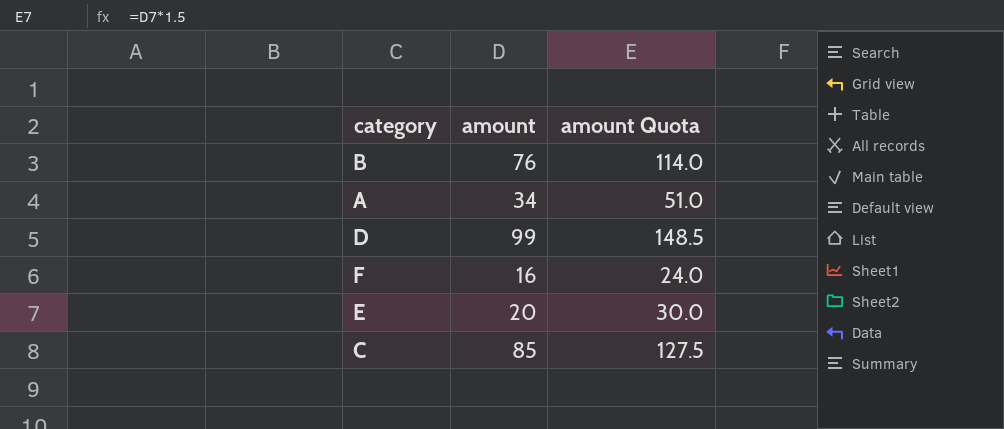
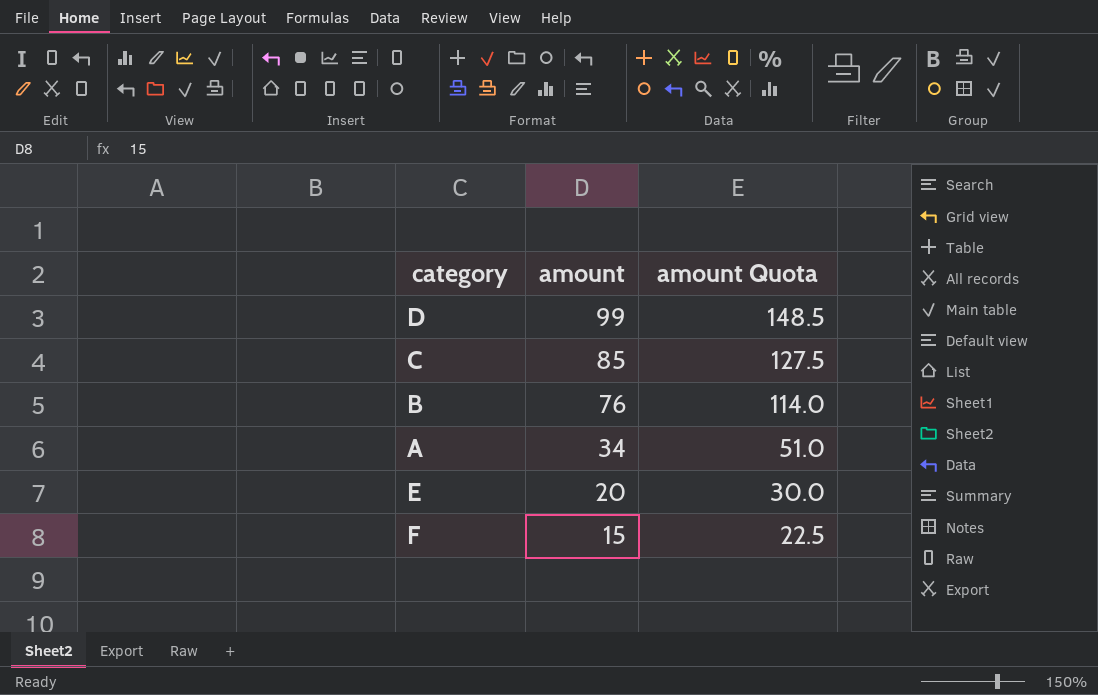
row order: none -> amount descending
F | amount: 16 -> 15
F | amount Quota: 24.0 -> 22.5

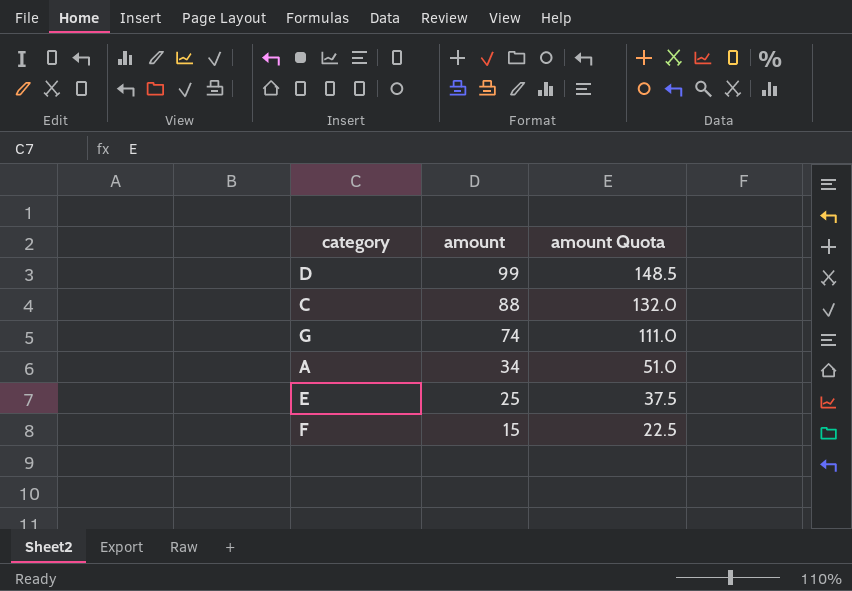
row B: 76 | 114.0 -> none
C | amount: 85 -> 88
C | amount Quota: 127.5 -> 132.0
row G: none -> 74 | 111.0
E | amount: 20 -> 25
E | amount Quota: 30.0 -> 37.5

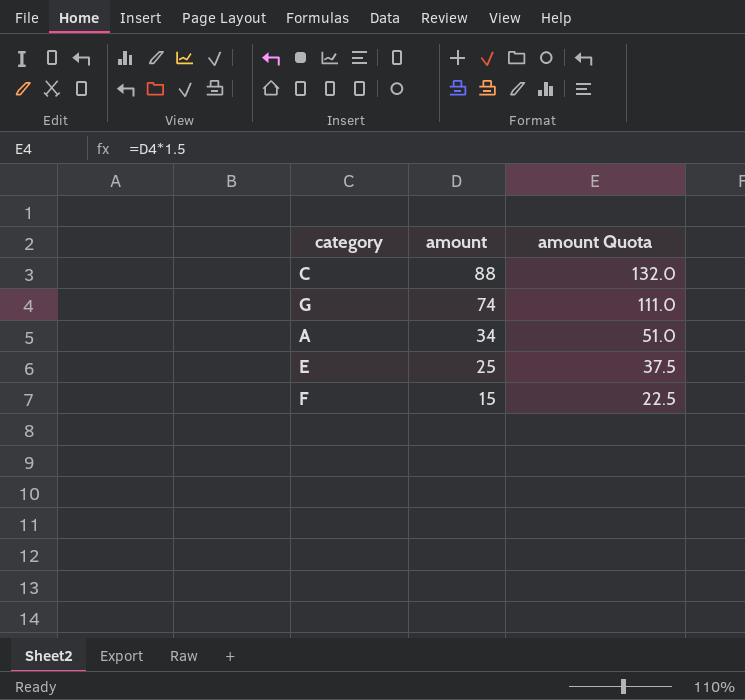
row D: 99 | 148.5 -> none

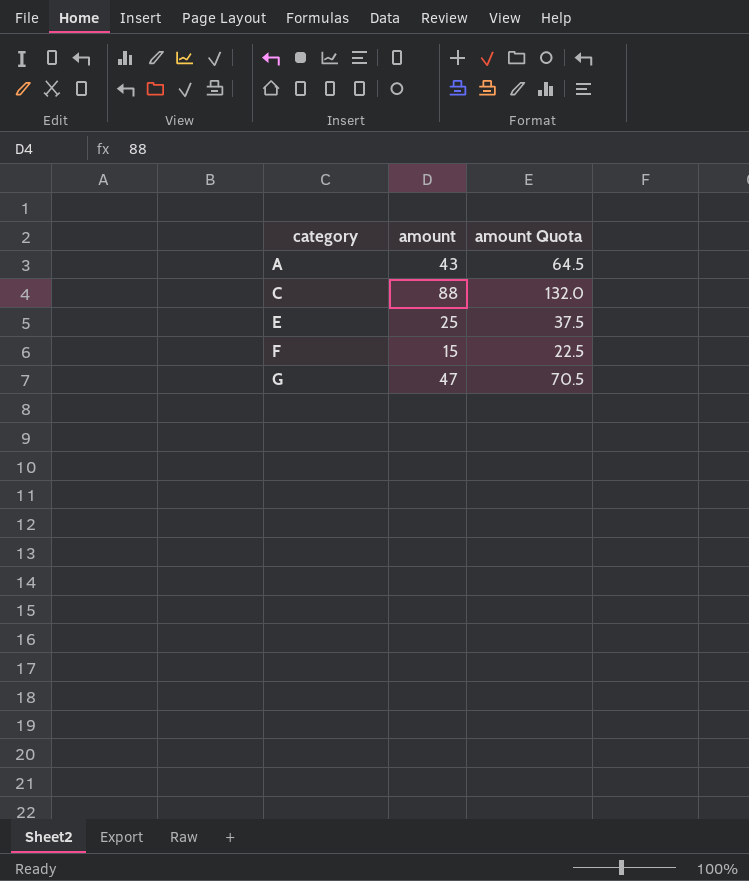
row order: amount descending -> category ascending
A | amount: 34 -> 43
A | amount Quota: 51.0 -> 64.5
G | amount: 74 -> 47
G | amount Quota: 111.0 -> 70.5

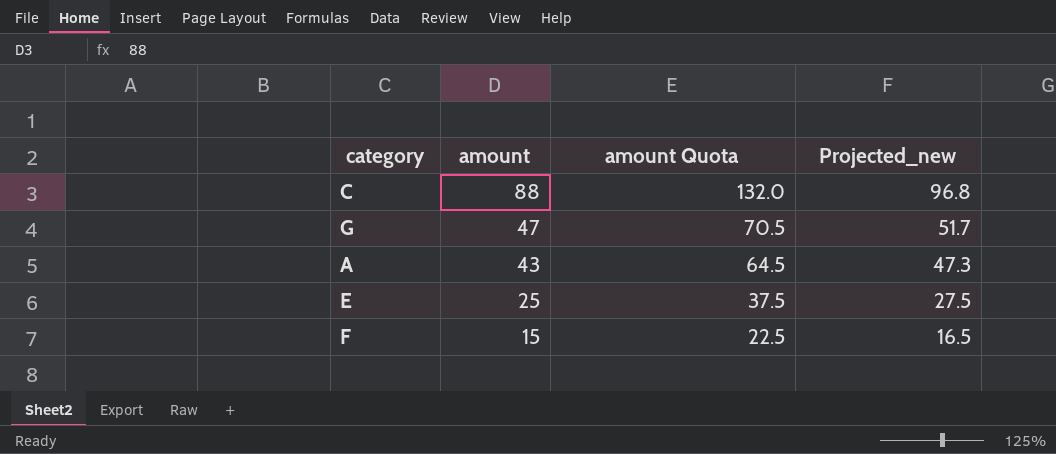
row order: category ascending -> amount descending
column Projected_new | formula: none -> [amount] * 1.1

